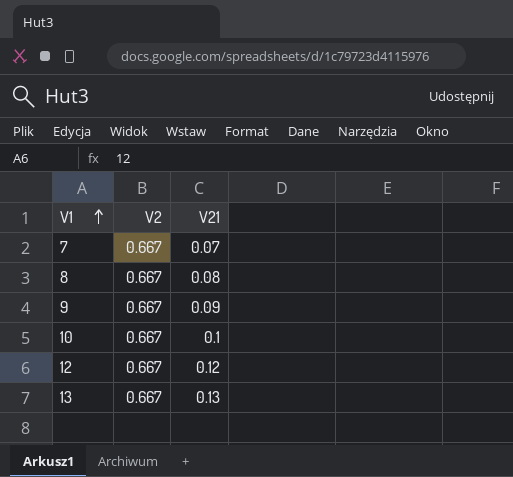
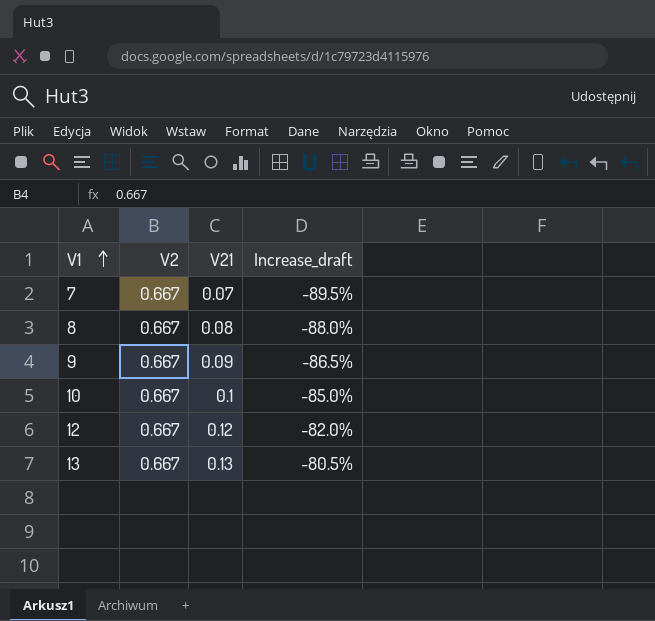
column Increase_draft | formula: none -> ([V21] - [V2]) / [V2]

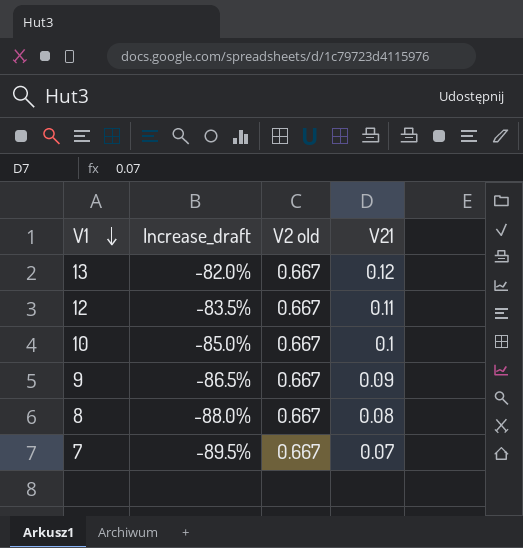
row order: V1 ascending -> V1 descending
column Increase_draft | position: 4 -> 2
column name: V2 -> V2 old
13 | Increase_draft: -80.5% -> -82.0%
13 | V21: 0.13 -> 0.12
12 | Increase_draft: -82.0% -> -83.5%
12 | V21: 0.12 -> 0.11

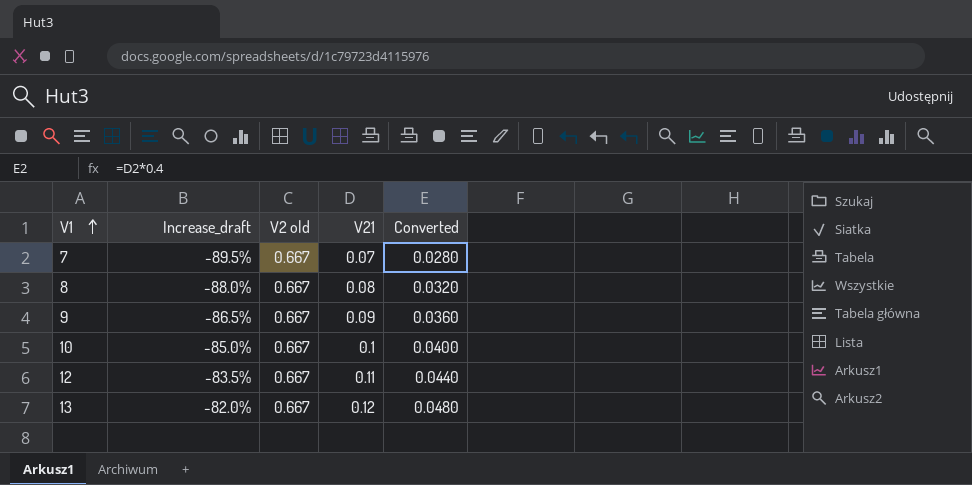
row order: V1 descending -> V1 ascending
column Converted | formula: none -> [V21] * 0.4

